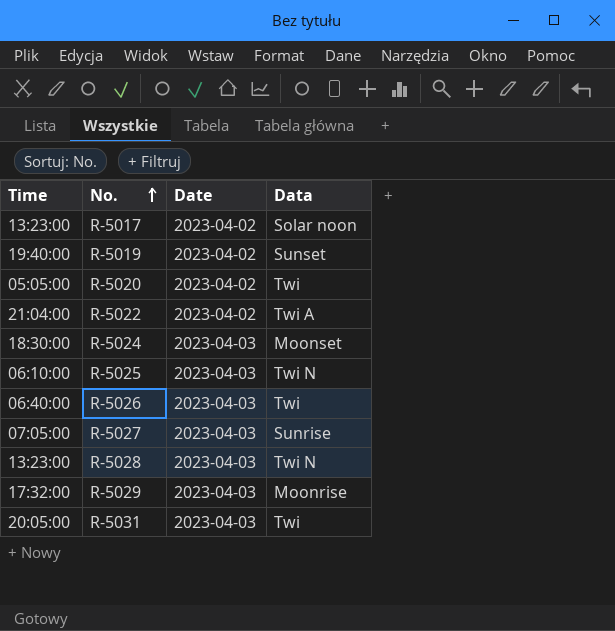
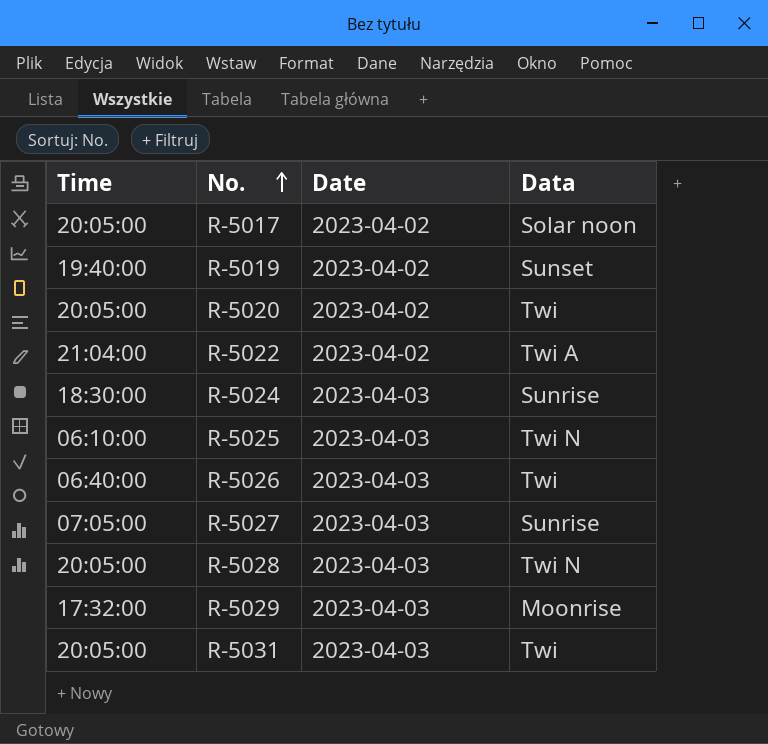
R-5017 | Time: 13:23:00 -> 20:05:00
R-5020 | Time: 05:05:00 -> 20:05:00
R-5024 | Data: Moonset -> Sunrise
R-5028 | Time: 13:23:00 -> 20:05:00

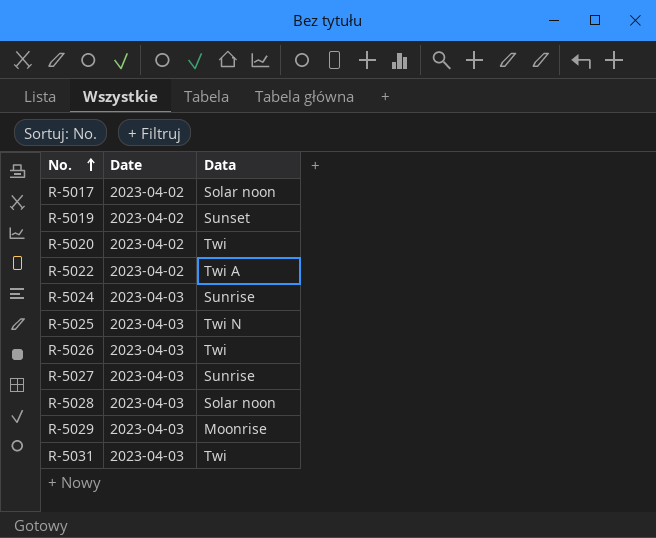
column Time | position: 1 -> none
R-5028 | Data: Twi N -> Solar noon

